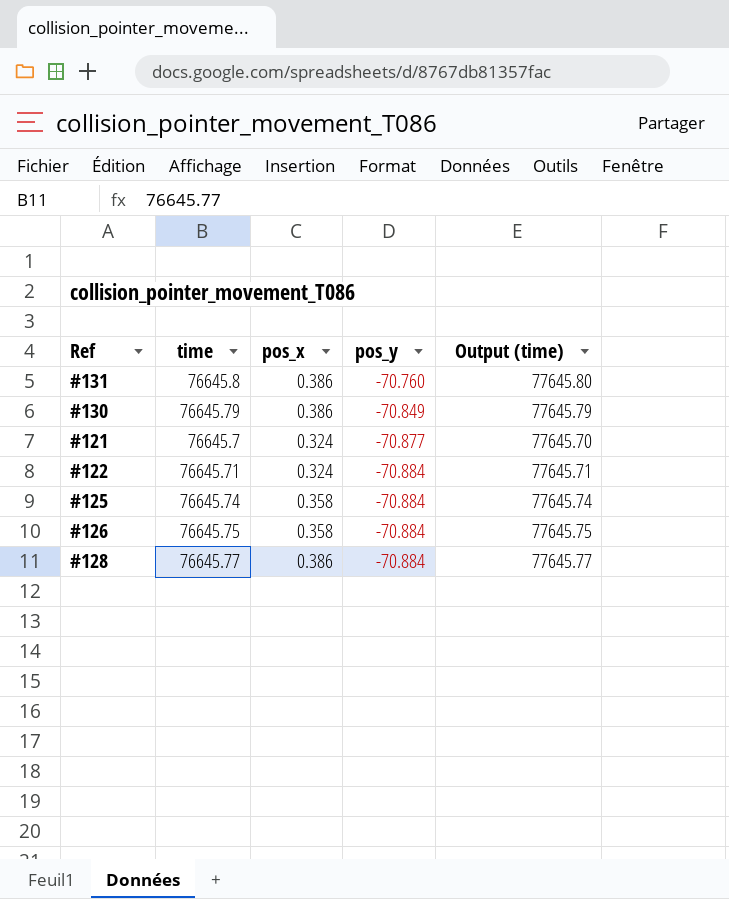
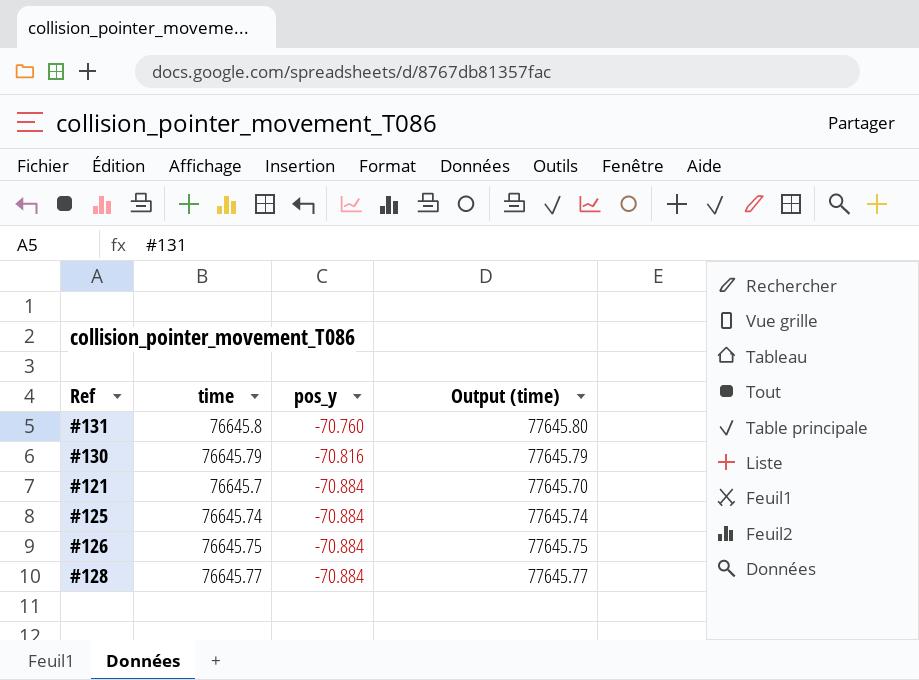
column pos_x | position: 3 -> none
row #122: 76645.71 | 0.324 | -70.884 | 77645.71 -> none
#130 | pos_y: -70.849 -> -70.816
#121 | pos_y: -70.877 -> -70.884

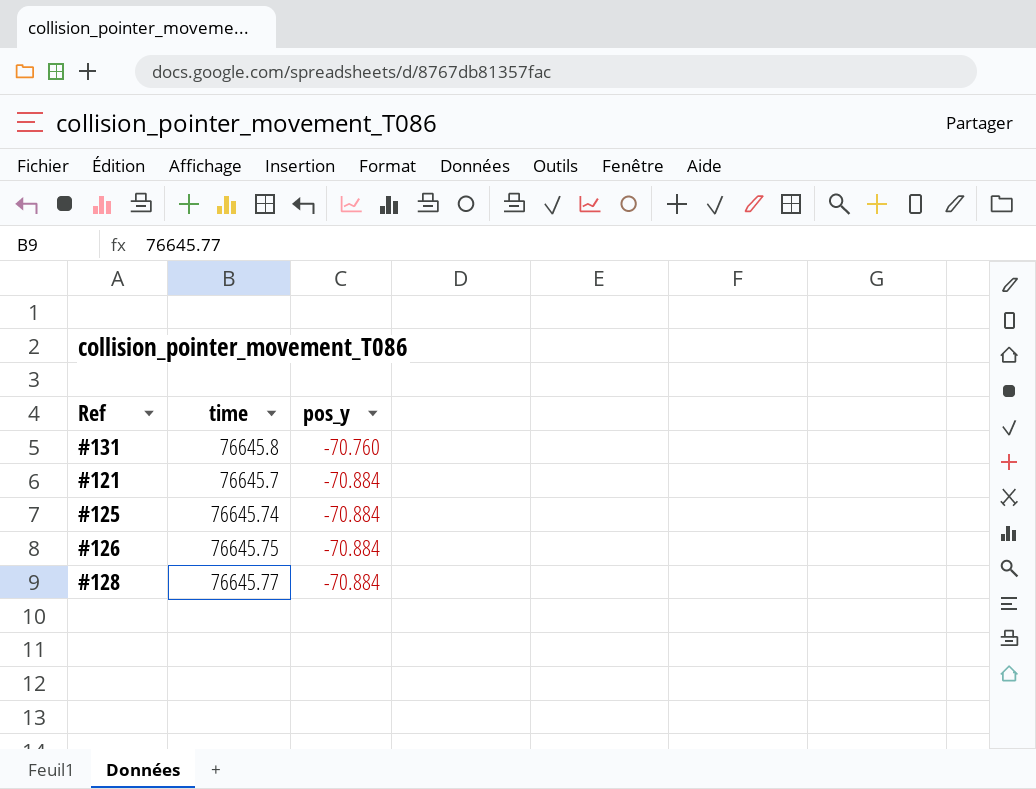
column Output (time) | formula: [time] + 1000 -> none
row #130: 76645.79 | -70.816 | 77645.79 -> none

